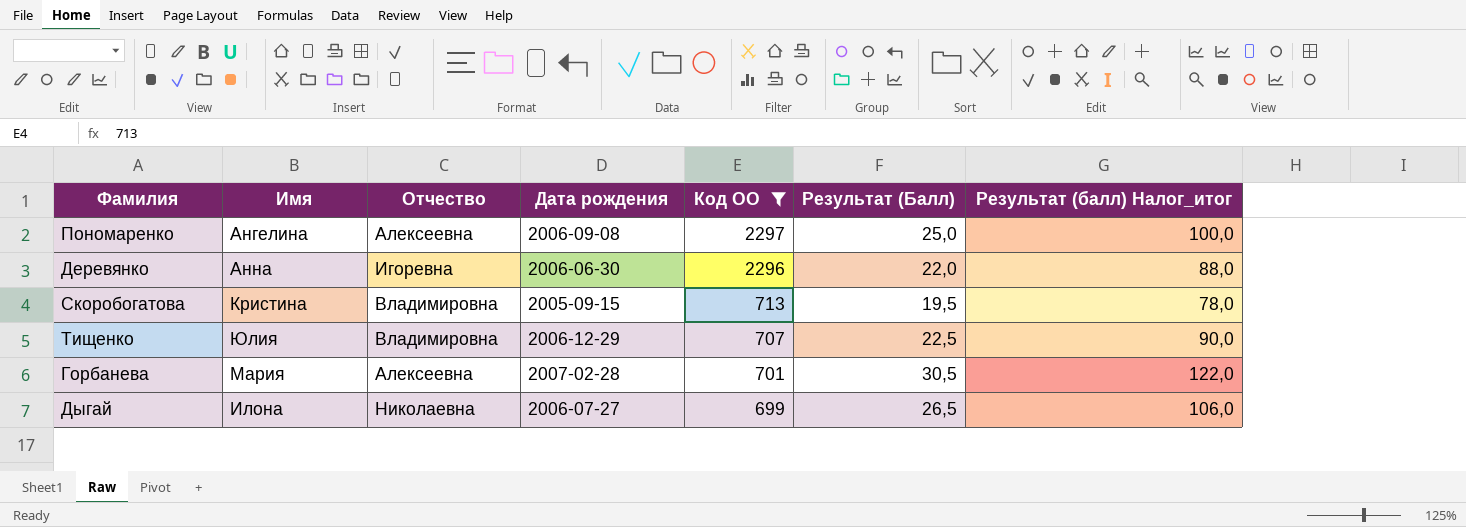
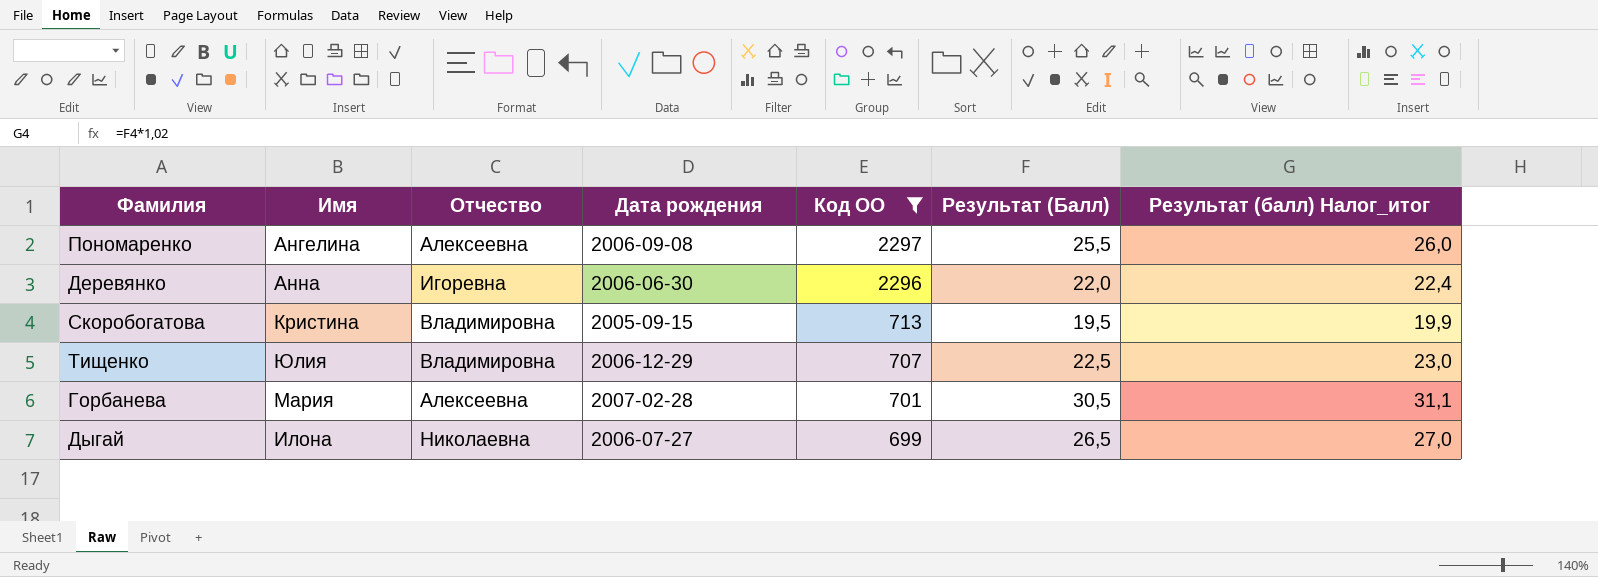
column Результат (балл) Налог_итог | formula: [Результат (Балл)] * 4 -> [Результат (Балл)] * 1,02
Пономаренко | Результат (Балл): 25,0 -> 25,5

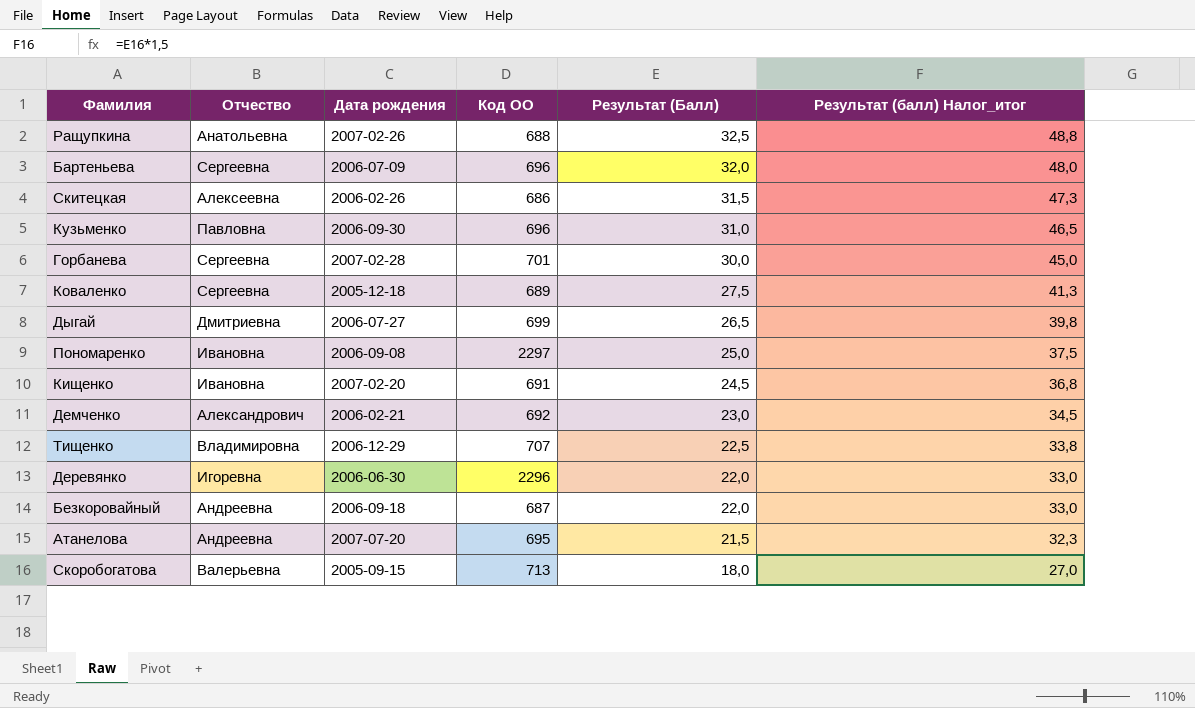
filter: Код ОО >= 699 -> none
row order: Код ОО descending -> Результат (Балл) descending
column Имя | position: 2 -> none
column Результат (балл) Налог_итог | formula: [Результат (Балл)] * 1,02 -> [Результат (Балл)] * 1,5
Горбанева | Отчество: Алексеевна -> Сергеевна
Горбанева | Результат (Балл): 30,5 -> 30,0
Дыгай | Отчество: Николаевна -> Дмитриевна
Пономаренко | Отчество: Алексеевна -> Ивановна
Пономаренко | Результат (Балл): 25,5 -> 25,0
Скоробогатова | Отчество: Владимировна -> Валерьевна
Скоробогатова | Результат (Балл): 19,5 -> 18,0

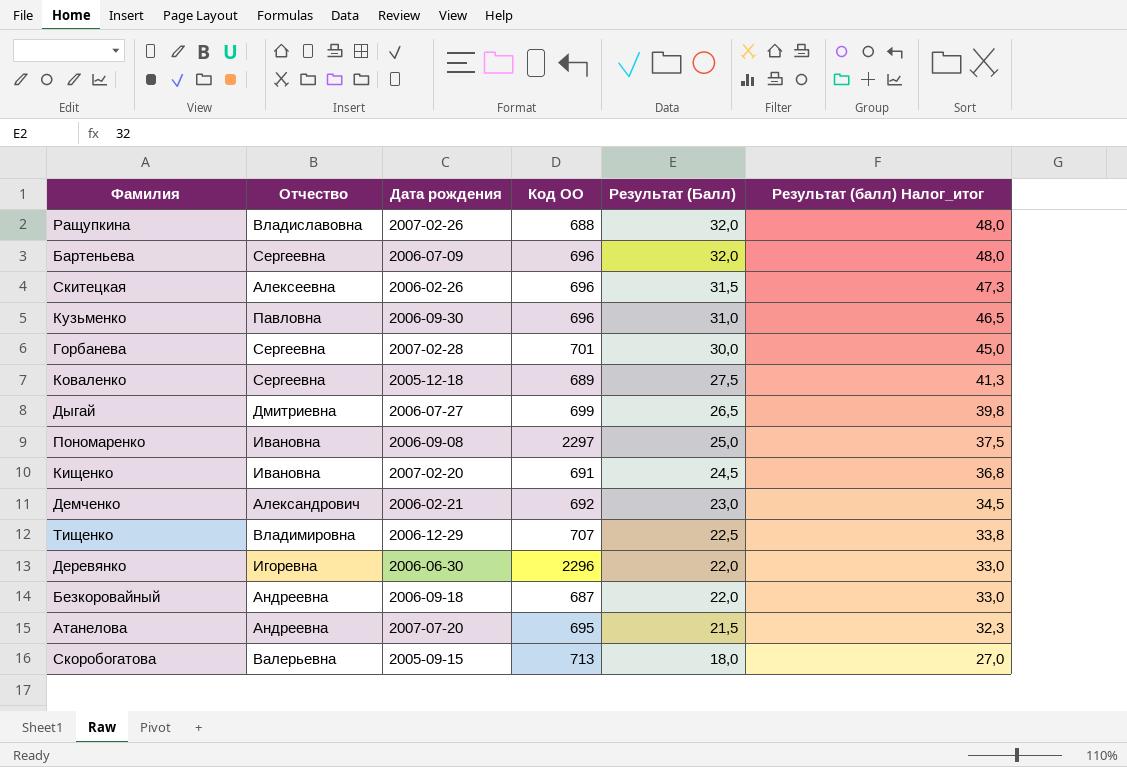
Ращупкина | Отчество: Анатольевна -> Владиславовна
Ращупкина | Результат (Балл): 32,5 -> 32,0
Ращупкина | Результат (балл) Налог_итог: 48,8 -> 48,0
Скитецкая | Код ОО: 686 -> 696

